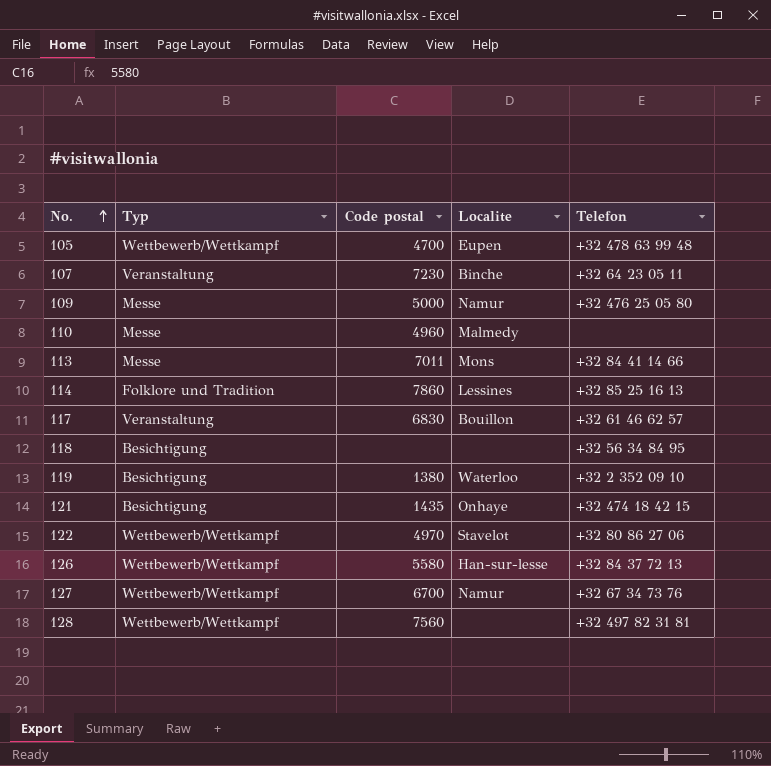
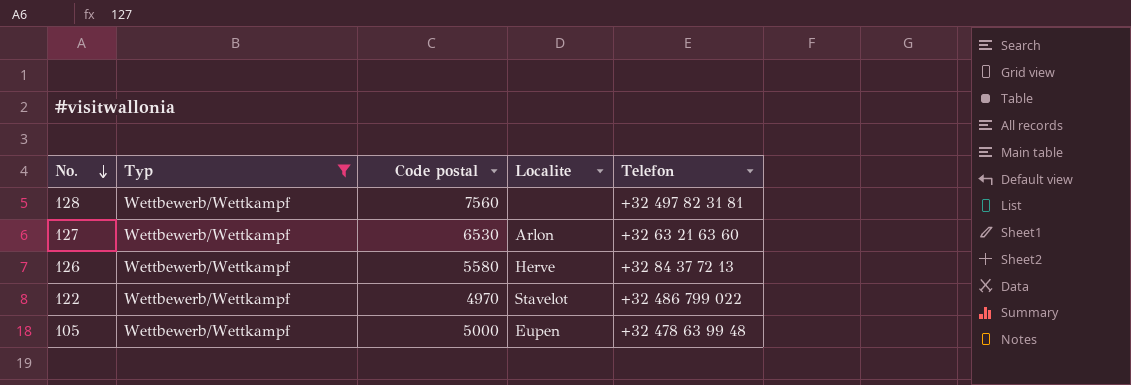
filter: none -> Typ = Wettbewerb/Wettkampf
row order: No. ascending -> No. descending
127 | Code postal: 6700 -> 6530
127 | Localite: Namur -> Arlon
127 | Telefon: +32 67 34 73 76 -> +32 63 21 63 60
126 | Localite: Han-sur-lesse -> Herve
122 | Telefon: +32 80 86 27 06 -> +32 486 799 022
105 | Code postal: 4700 -> 5000

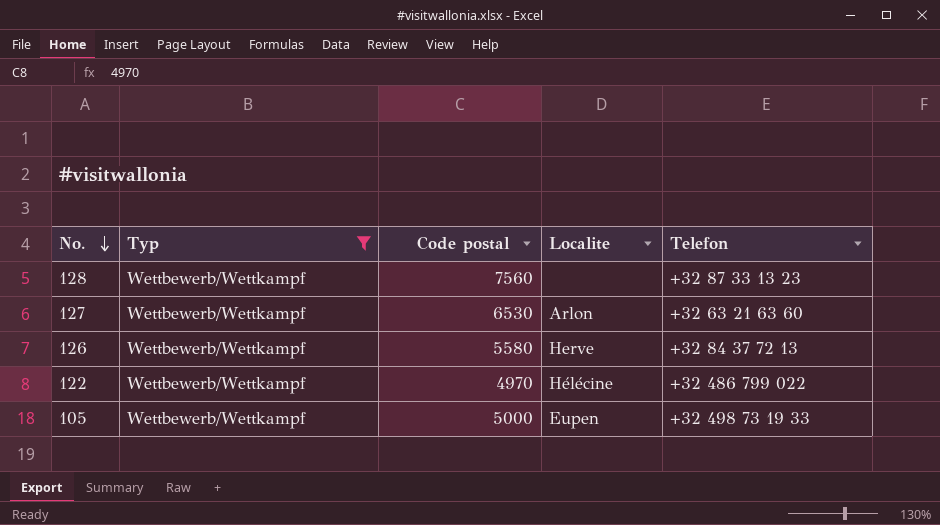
128 | Telefon: +32 497 82 31 81 -> +32 87 33 13 23
122 | Localite: Stavelot -> Hélécine
105 | Telefon: +32 478 63 99 48 -> +32 498 73 19 33

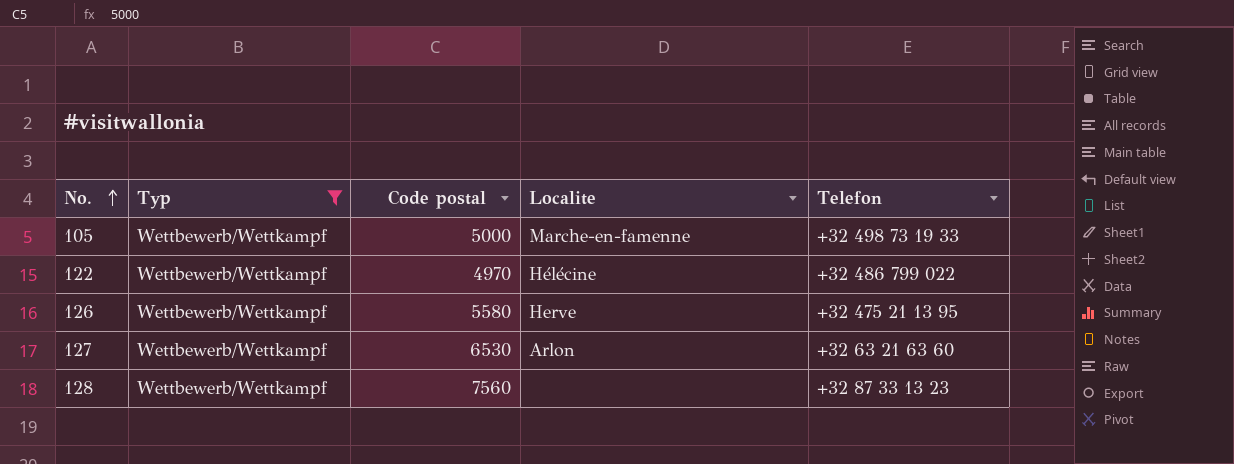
row order: No. descending -> No. ascending
105 | Localite: Eupen -> Marche-en-famenne
126 | Telefon: +32 84 37 72 13 -> +32 475 21 13 95

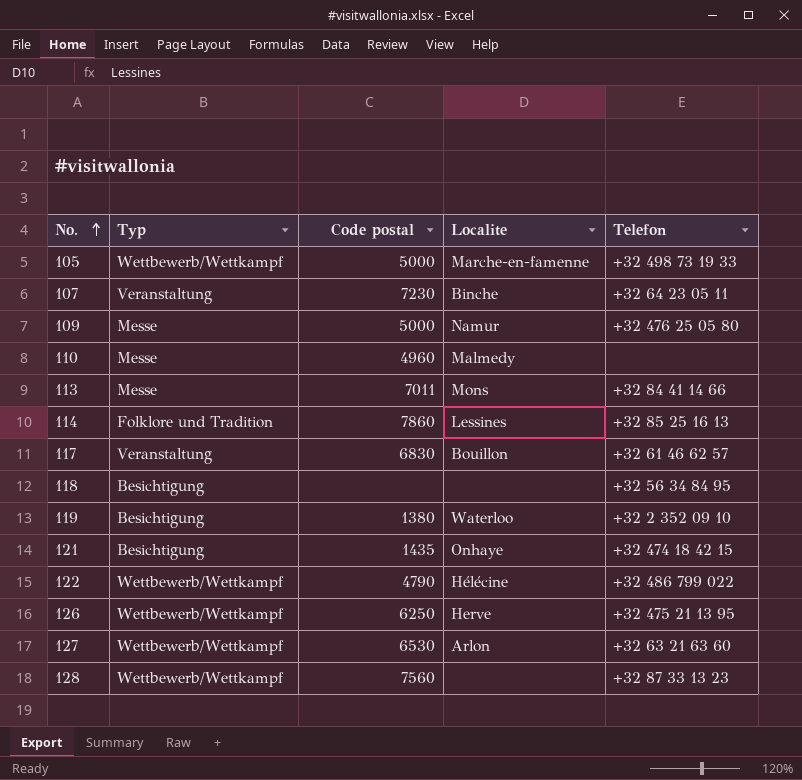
filter: Typ = Wettbewerb/Wettkampf -> none
122 | Code postal: 4970 -> 4790
126 | Code postal: 5580 -> 6250

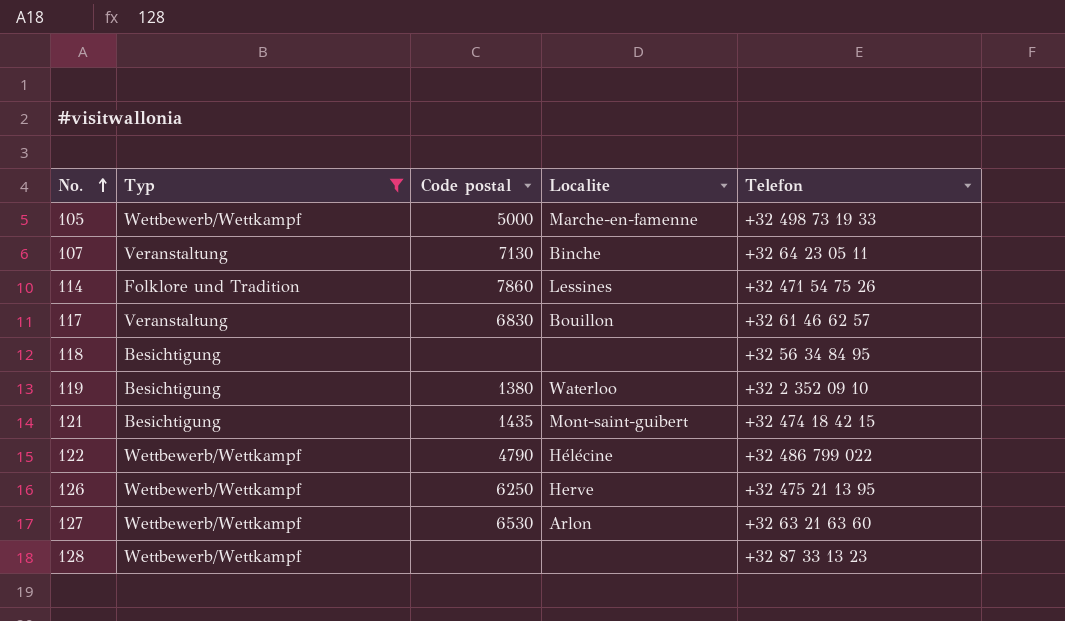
filter: none -> Typ != Messe
107 | Code postal: 7230 -> 7130
114 | Telefon: +32 85 25 16 13 -> +32 471 54 75 26
121 | Localite: Onhaye -> Mont-saint-guibert
128 | Code postal: 7560 -> none

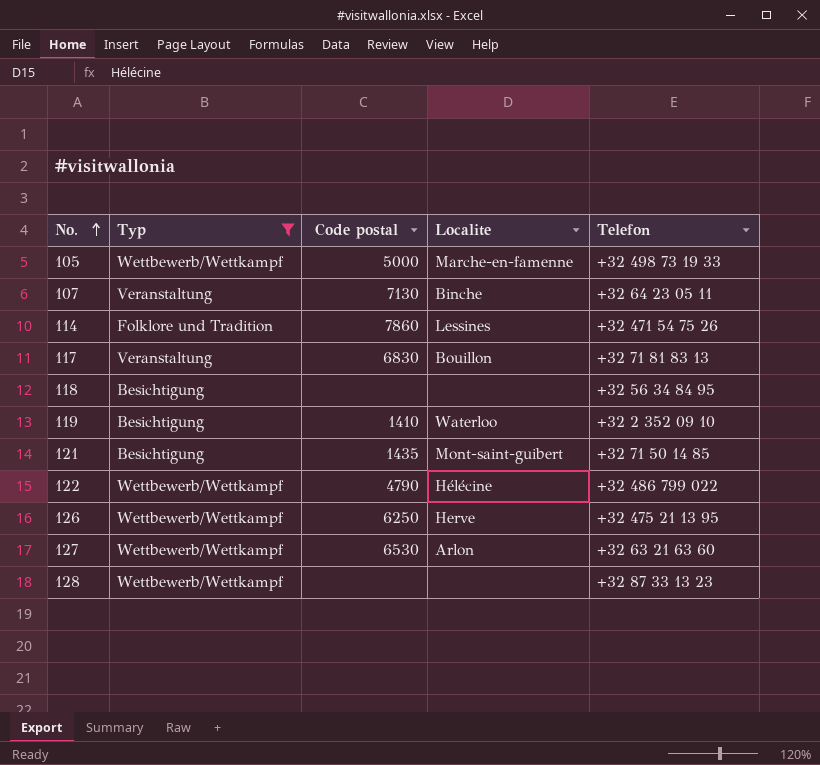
117 | Telefon: +32 61 46 62 57 -> +32 71 81 83 13
119 | Code postal: 1380 -> 1410
121 | Telefon: +32 474 18 42 15 -> +32 71 50 14 85

